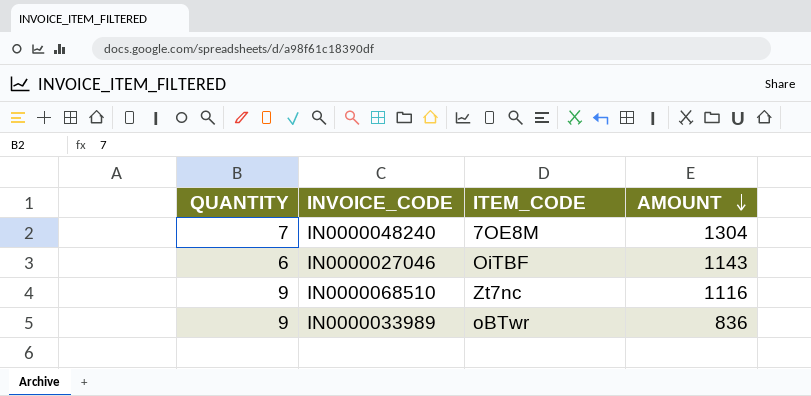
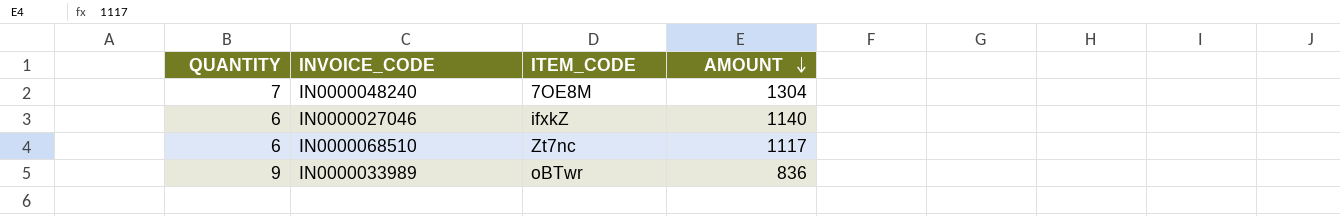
IN0000027046 | ITEM_CODE: OiTBF -> ifxkZ
IN0000027046 | AMOUNT: 1143 -> 1140
IN0000068510 | QUANTITY: 9 -> 6
IN0000068510 | AMOUNT: 1116 -> 1117

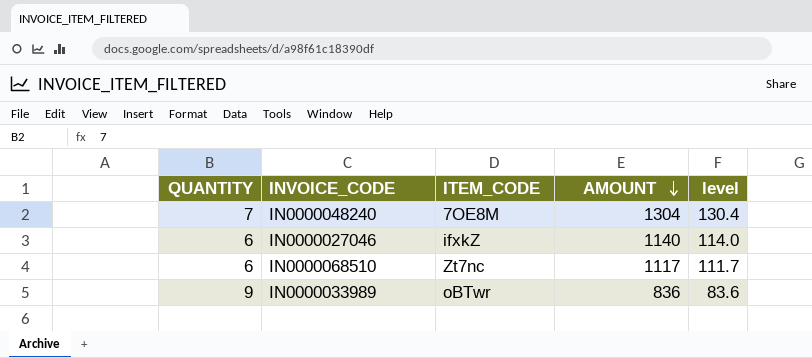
column level | formula: none -> [AMOUNT] * 0.1

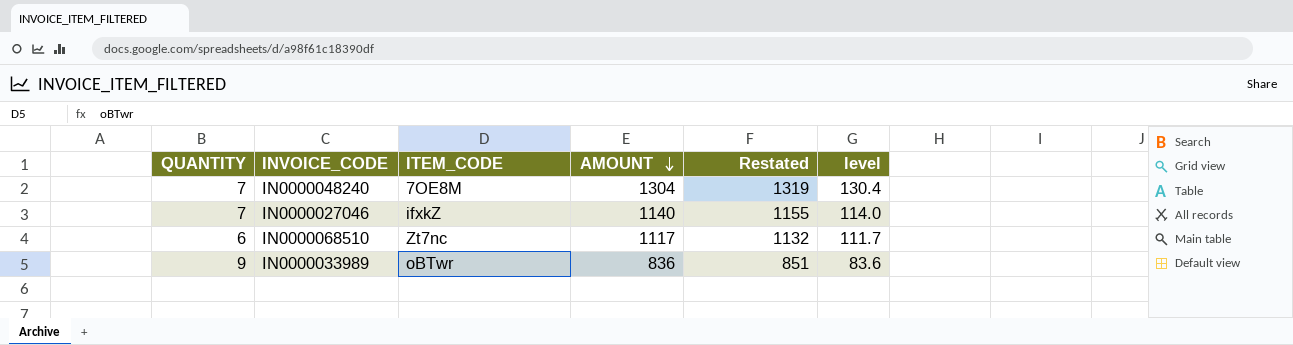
column Restated | formula: none -> [AMOUNT] + 15
IN0000027046 | QUANTITY: 6 -> 7

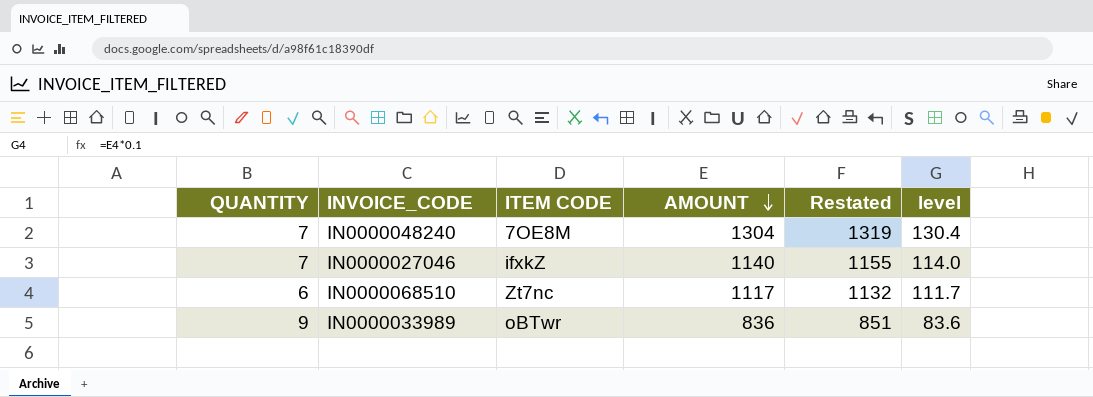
column name: ITEM_CODE -> ITEM CODE

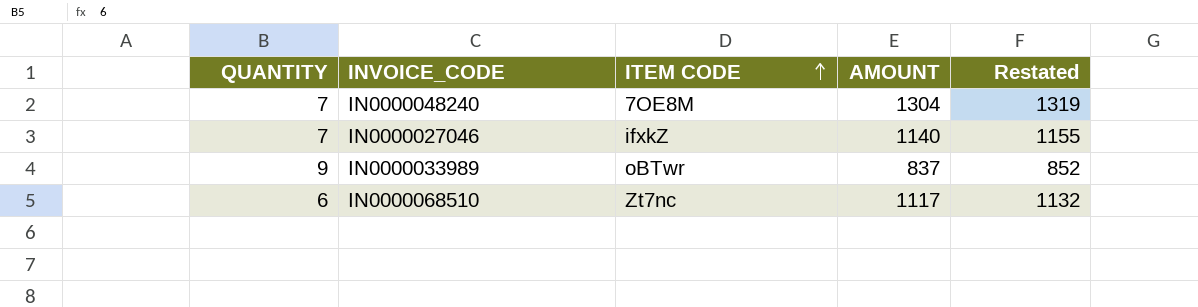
row order: AMOUNT descending -> ITEM CODE ascending
column level | formula: [AMOUNT] * 0.1 -> none
IN0000033989 | AMOUNT: 836 -> 837
IN0000033989 | Restated: 851 -> 852

